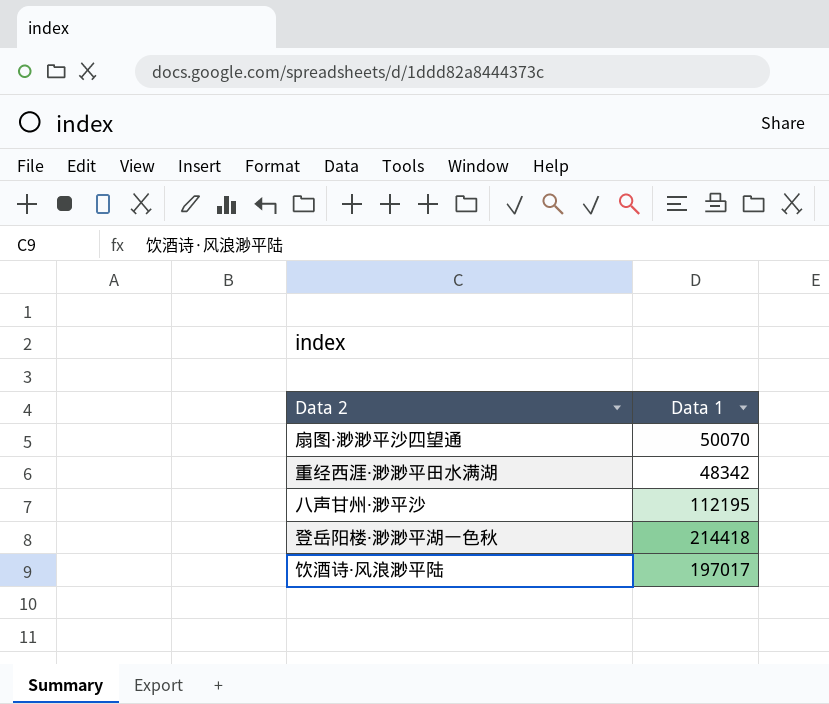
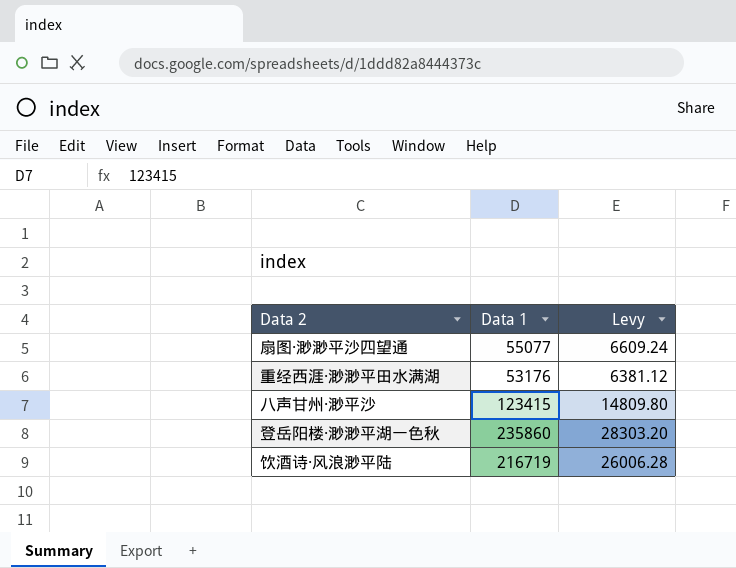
column Levy | formula: none -> [Data 1] * 0.12
扇图·渺渺平沙四望通 | Data 1: 50070 -> 55077
重经西涯·渺渺平田水满湖 | Data 1: 48342 -> 53176
八声甘州·渺平沙 | Data 1: 112195 -> 123415
登岳阳楼·渺渺平湖一色秋 | Data 1: 214418 -> 235860
饮酒诗·风浪渺平陆 | Data 1: 197017 -> 216719

